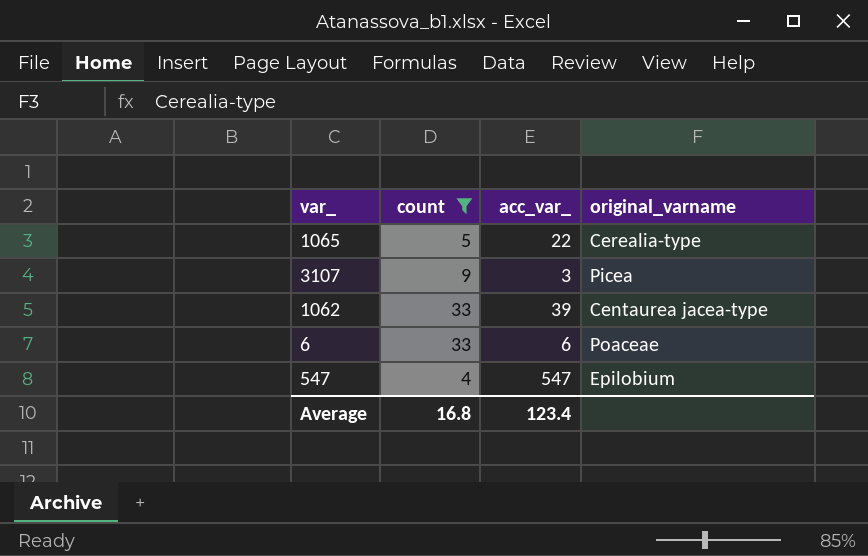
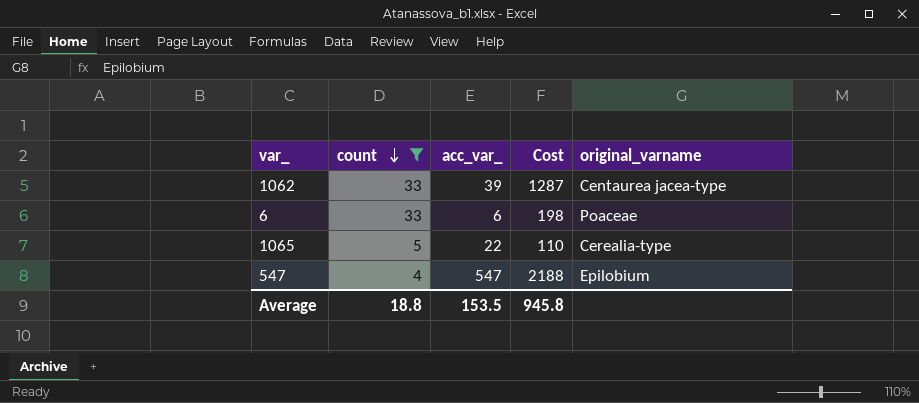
row order: none -> count descending
column Cost | formula: none -> [count] * [acc_var_]
row 3107: 9 | 3 | Picea -> none
Average | count: 16.8 -> 18.8
Average | acc_var_: 123.4 -> 153.5

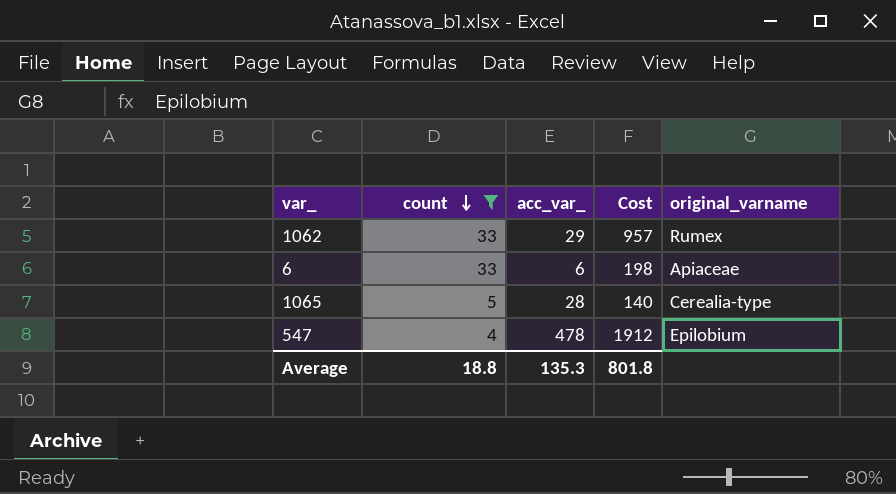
1062 | acc_var_: 39 -> 29
1062 | Cost: 1287 -> 957
1062 | original_varname: Centaurea jacea-type -> Rumex
6 | original_varname: Poaceae -> Apiaceae
1065 | acc_var_: 22 -> 28
1065 | Cost: 110 -> 140
547 | acc_var_: 547 -> 478
547 | Cost: 2188 -> 1912
Average | acc_var_: 153.5 -> 135.3
Average | Cost: 945.8 -> 801.8

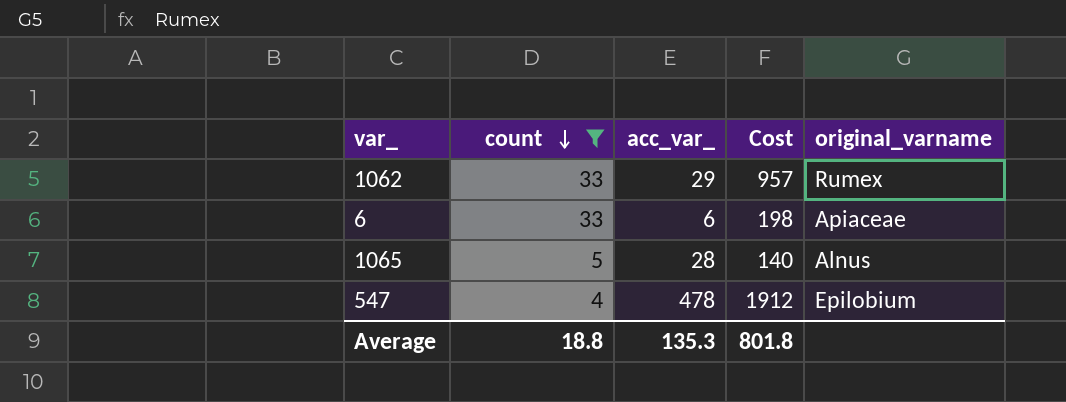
1065 | original_varname: Cerealia-type -> Alnus

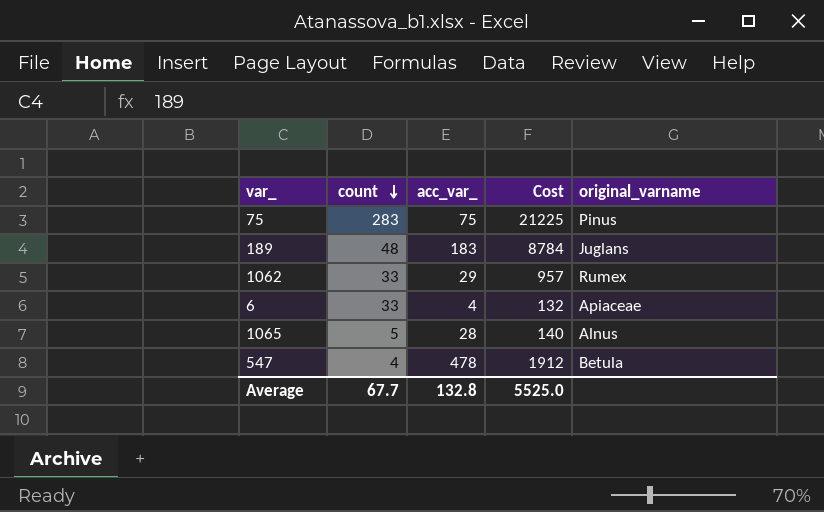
filter: count <= 33 -> none
6 | acc_var_: 6 -> 4
6 | Cost: 198 -> 132
547 | original_varname: Epilobium -> Betula
Average | count: 18.8 -> 67.7
Average | acc_var_: 135.3 -> 132.8
Average | Cost: 801.8 -> 5525.0

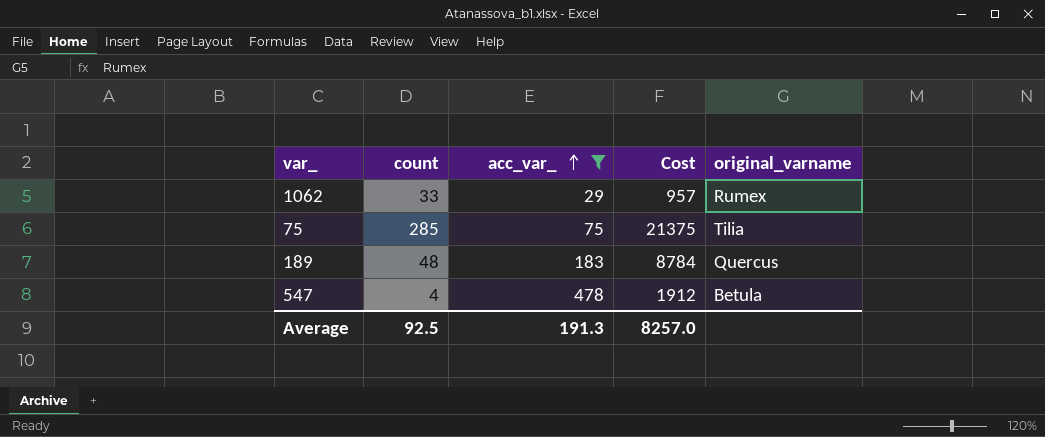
filter: none -> acc_var_ >= 29
row order: count descending -> acc_var_ ascending
75 | count: 283 -> 285
75 | Cost: 21225 -> 21375
75 | original_varname: Pinus -> Tilia
189 | original_varname: Juglans -> Quercus
Average | count: 67.7 -> 92.5
Average | acc_var_: 132.8 -> 191.3
Average | Cost: 5525.0 -> 8257.0

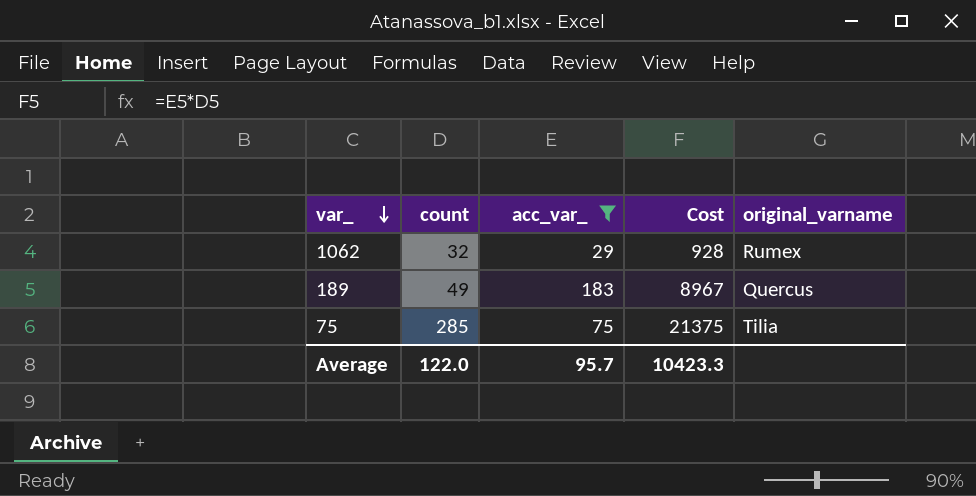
row order: acc_var_ ascending -> var_ descending
row 547: 4 | 478 | 1912 | Betula -> none
1062 | count: 33 -> 32
1062 | Cost: 957 -> 928
189 | count: 48 -> 49
189 | Cost: 8784 -> 8967
Average | count: 92.5 -> 122.0
Average | acc_var_: 191.3 -> 95.7
Average | Cost: 8257.0 -> 10423.3

